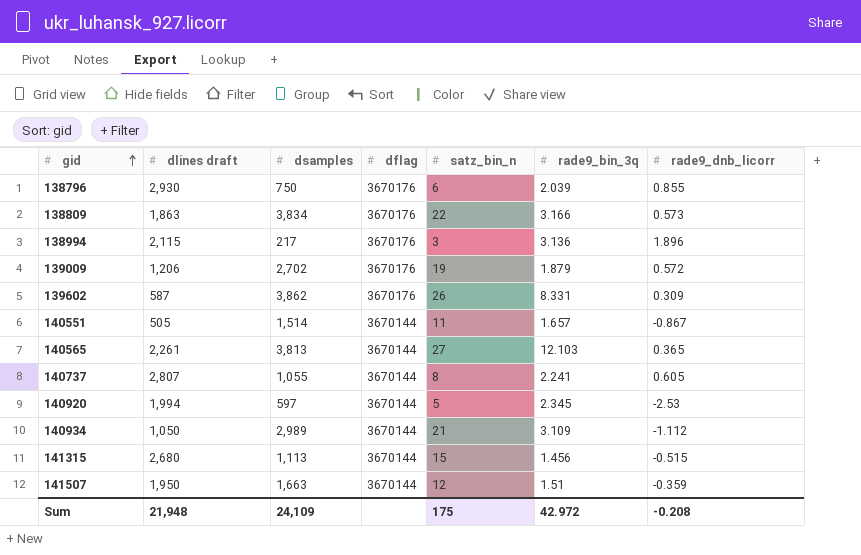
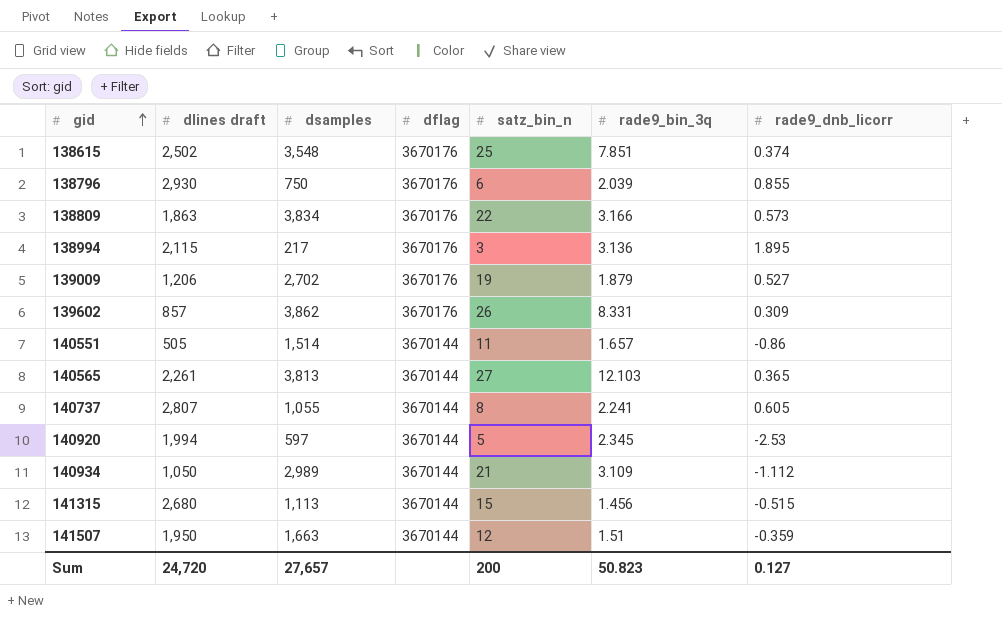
row 138615: none -> 2,502 | 3,548 | 3670176 | 25 | 7.851 | 0.374
138994 | rade9_dnb_licorr: 1.896 -> 1.895
139009 | rade9_dnb_licorr: 0.572 -> 0.527
139602 | dlines draft: 587 -> 857
140551 | rade9_dnb_licorr: -0.867 -> -0.86
Sum | dlines draft: 21,948 -> 24,720
Sum | dsamples: 24,109 -> 27,657
Sum | satz_bin_n: 175 -> 200
Sum | rade9_bin_3q: 42.972 -> 50.823
Sum | rade9_dnb_licorr: -0.208 -> 0.127

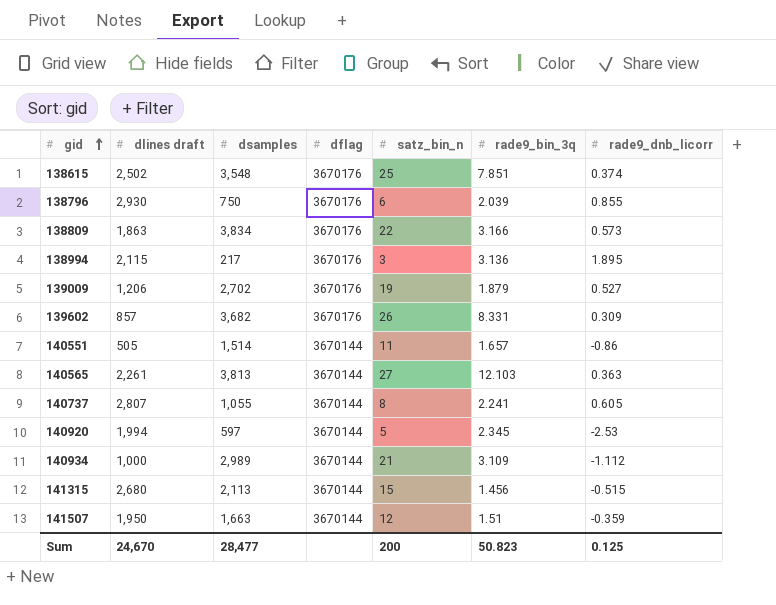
139602 | dsamples: 3,862 -> 3,682
140565 | rade9_dnb_licorr: 0.365 -> 0.363
140934 | dlines draft: 1,050 -> 1,000
141315 | dsamples: 1,113 -> 2,113
Sum | dlines draft: 24,720 -> 24,670
Sum | dsamples: 27,657 -> 28,477
Sum | rade9_dnb_licorr: 0.127 -> 0.125

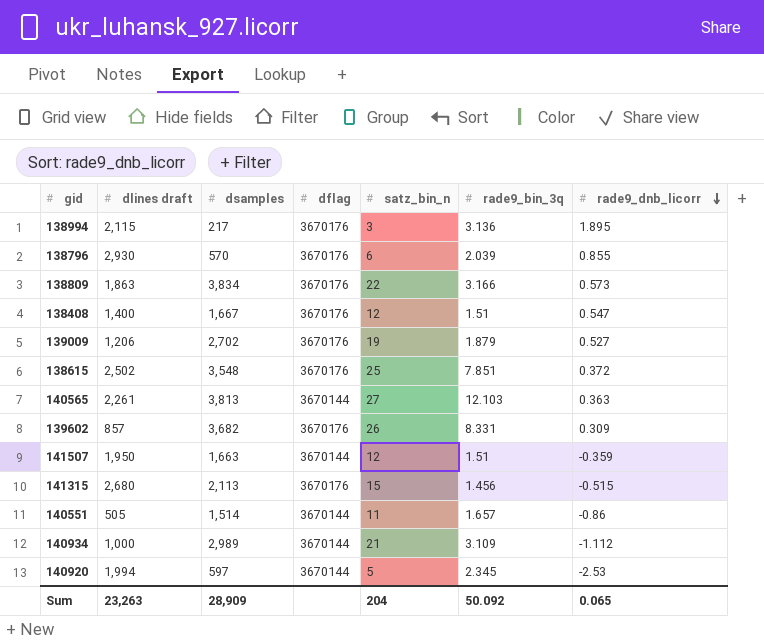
row order: gid ascending -> rade9_dnb_licorr descending
row 140737: 2,807 | 1,055 | 3670144 | 8 | 2.241 | 0.605 -> none
138796 | dsamples: 750 -> 570
row 138408: none -> 1,400 | 1,667 | 3670176 | 12 | 1.51 | 0.547
138615 | rade9_dnb_licorr: 0.374 -> 0.372
141315 | dflag: 3670144 -> 3670176
Sum | dlines draft: 24,670 -> 23,263
Sum | dsamples: 28,477 -> 28,909
Sum | satz_bin_n: 200 -> 204
Sum | rade9_bin_3q: 50.823 -> 50.092
Sum | rade9_dnb_licorr: 0.125 -> 0.065

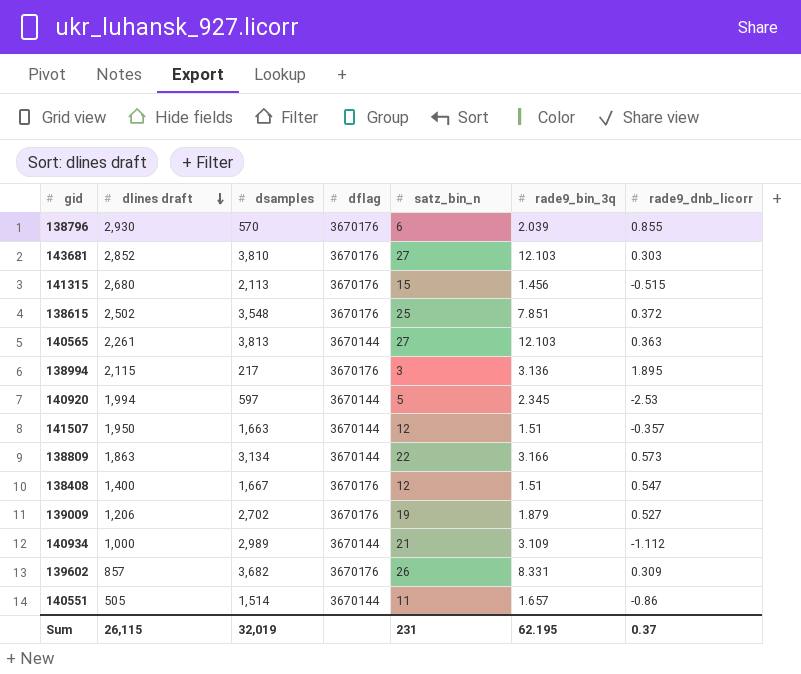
row order: rade9_dnb_licorr descending -> dlines draft descending
row 143681: none -> 2,852 | 3,810 | 3670176 | 27 | 12.103 | 0.303
141507 | rade9_dnb_licorr: -0.359 -> -0.357
138809 | dsamples: 3,834 -> 3,134
138809 | dflag: 3670176 -> 3670144
Sum | dlines draft: 23,263 -> 26,115
Sum | dsamples: 28,909 -> 32,019
Sum | satz_bin_n: 204 -> 231
Sum | rade9_bin_3q: 50.092 -> 62.195
Sum | rade9_dnb_licorr: 0.065 -> 0.37

